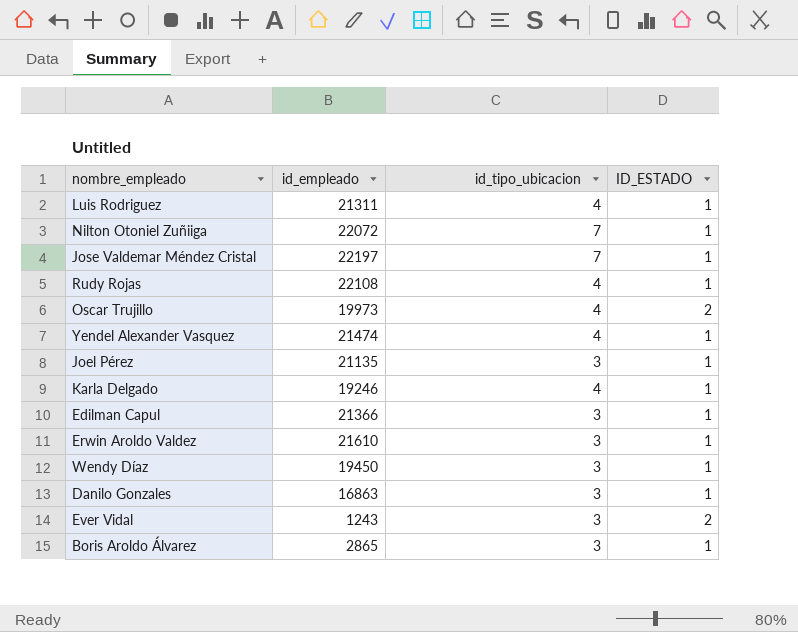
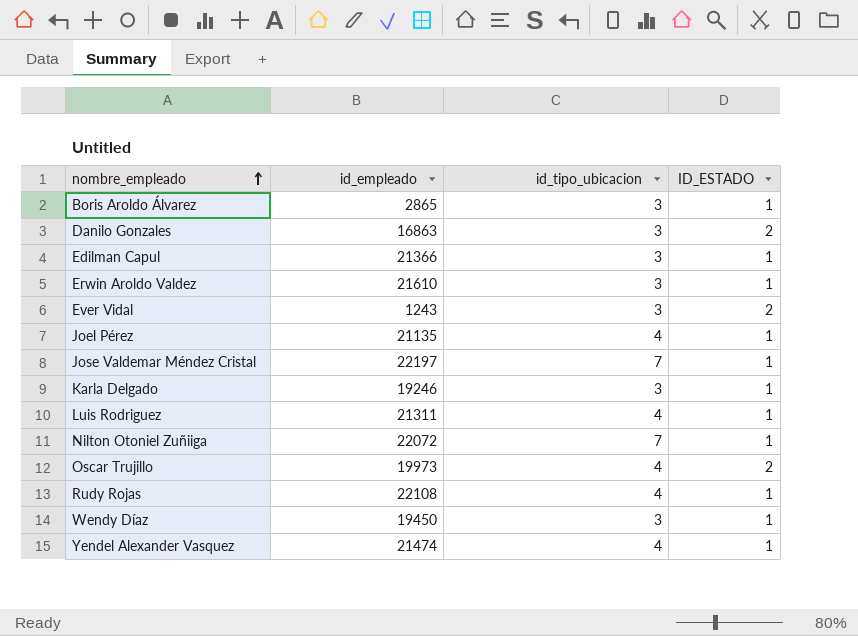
row order: none -> nombre_empleado ascending
Danilo Gonzales | ID_ESTADO: 1 -> 2
Joel Pérez | id_tipo_ubicacion: 3 -> 4
Karla Delgado | id_tipo_ubicacion: 4 -> 3

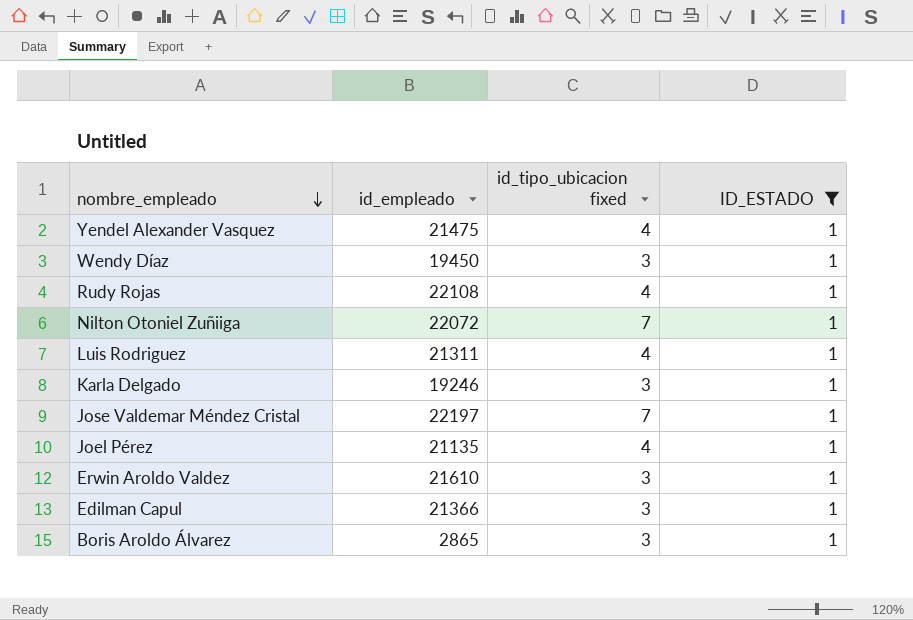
filter: none -> ID_ESTADO = 1
row order: nombre_empleado ascending -> nombre_empleado descending
column name: id_tipo_ubicacion -> id_tipo_ubicacion fixed
Yendel Alexander Vasquez | id_empleado: 21474 -> 21475

